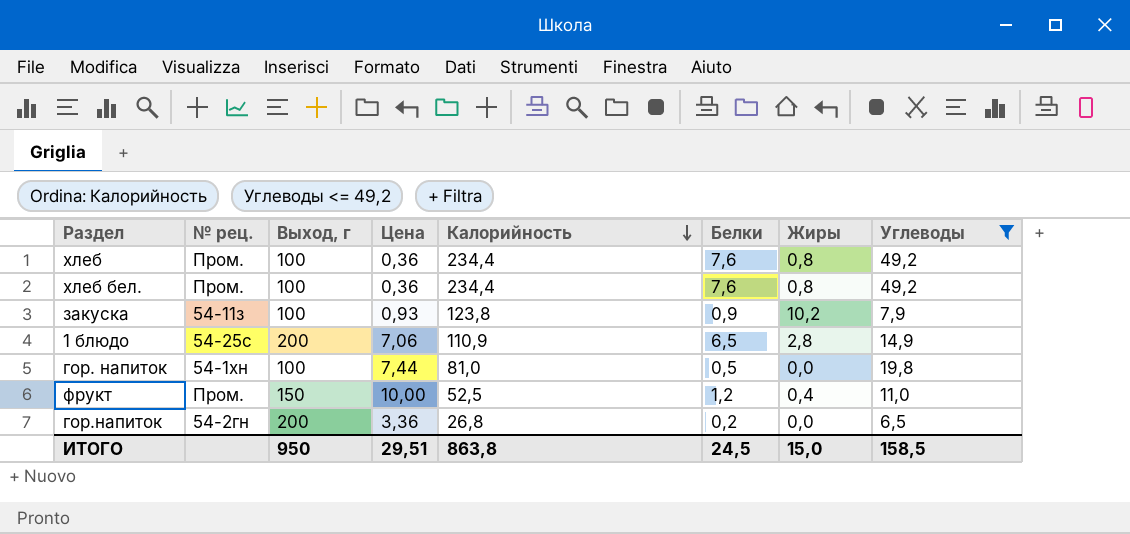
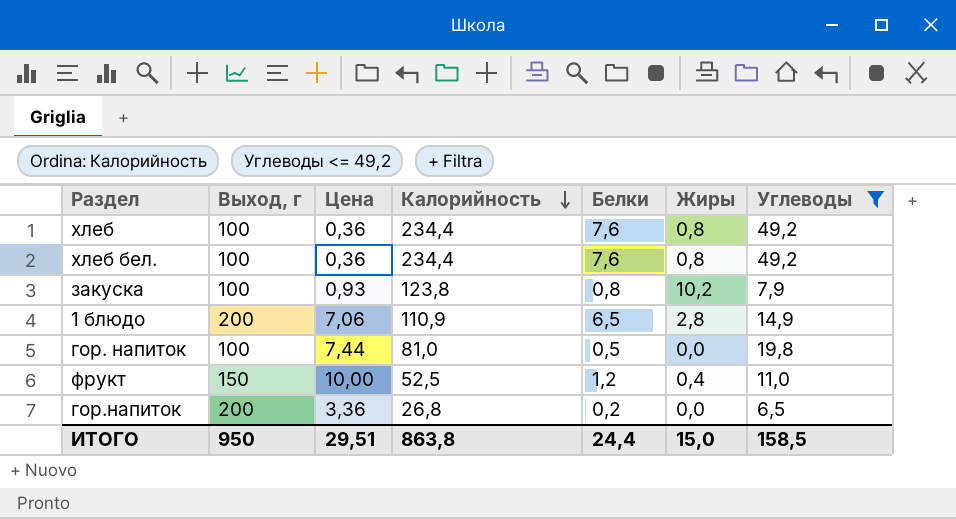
column № рец. | position: 2 -> none
закуска | Белки: 0,9 -> 0,8
ИТОГО | Белки: 24,5 -> 24,4

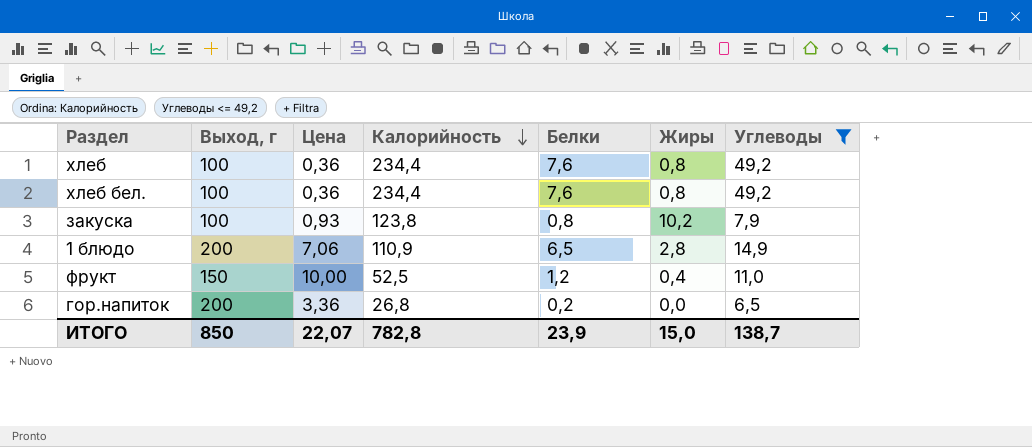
row гор. напиток: 100 | 7,44 | 81,0 | 0,5 | 0,0 | 19,8 -> none
ИТОГО | Выход, г: 950 -> 850
ИТОГО | Цена: 29,51 -> 22,07
ИТОГО | Калорийность: 863,8 -> 782,8
ИТОГО | Белки: 24,4 -> 23,9
ИТОГО | Углеводы: 158,5 -> 138,7

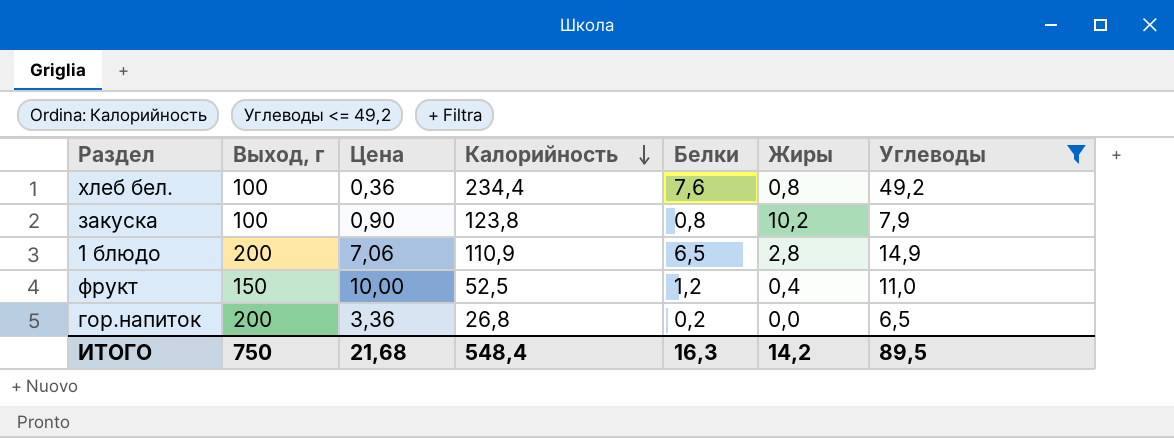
row хлеб: 100 | 0,36 | 234,4 | 7,6 | 0,8 | 49,2 -> none
закуска | Цена: 0,93 -> 0,90
ИТОГО | Выход, г: 850 -> 750
ИТОГО | Цена: 22,07 -> 21,68
ИТОГО | Калорийность: 782,8 -> 548,4
ИТОГО | Белки: 23,9 -> 16,3
ИТОГО | Жиры: 15,0 -> 14,2
ИТОГО | Углеводы: 138,7 -> 89,5

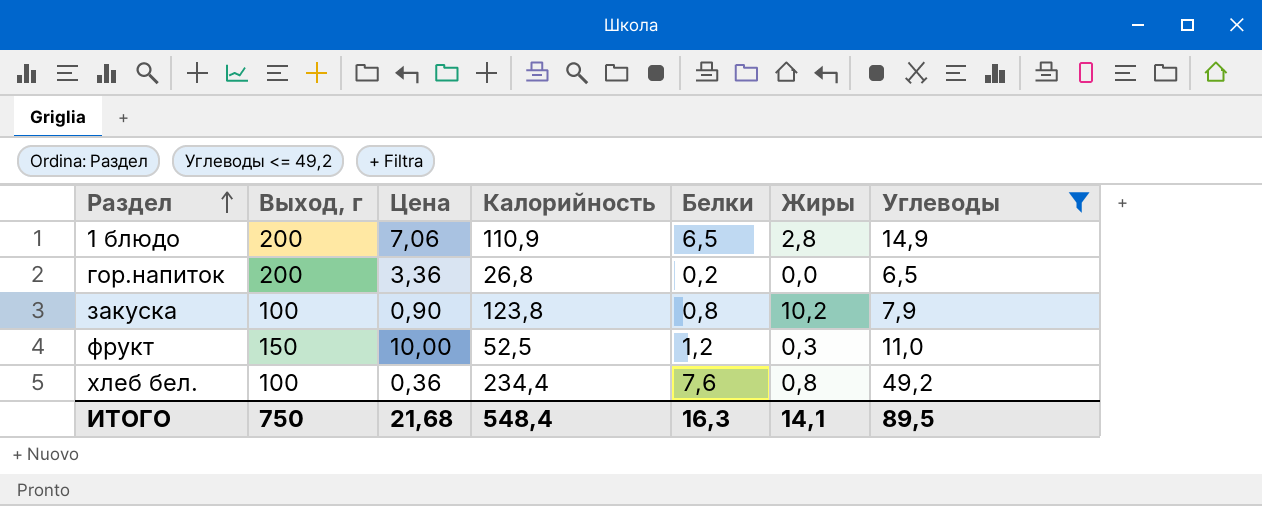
row order: Калорийность descending -> Раздел ascending
фрукт | Жиры: 0,4 -> 0,3
ИТОГО | Жиры: 14,2 -> 14,1

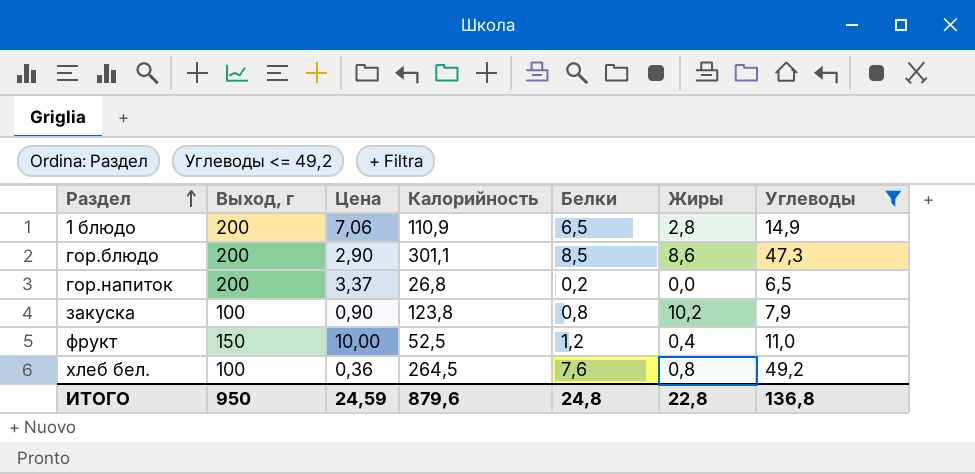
row гор.блюдо: none -> 200 | 2,90 | 301,1 | 8,5 | 8,6 | 47,3
гор.напиток | Цена: 3,36 -> 3,37
фрукт | Жиры: 0,3 -> 0,4
хлеб бел. | Калорийность: 234,4 -> 264,5
ИТОГО | Выход, г: 750 -> 950
ИТОГО | Цена: 21,68 -> 24,59
ИТОГО | Калорийность: 548,4 -> 879,6
ИТОГО | Белки: 16,3 -> 24,8
ИТОГО | Жиры: 14,1 -> 22,8
ИТОГО | Углеводы: 89,5 -> 136,8

